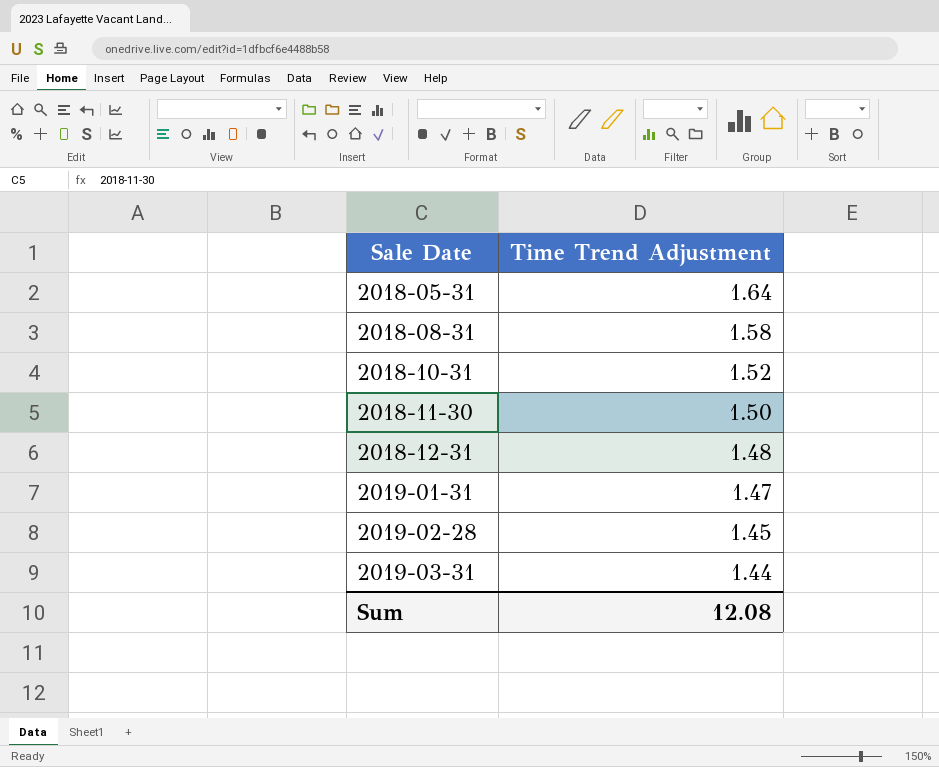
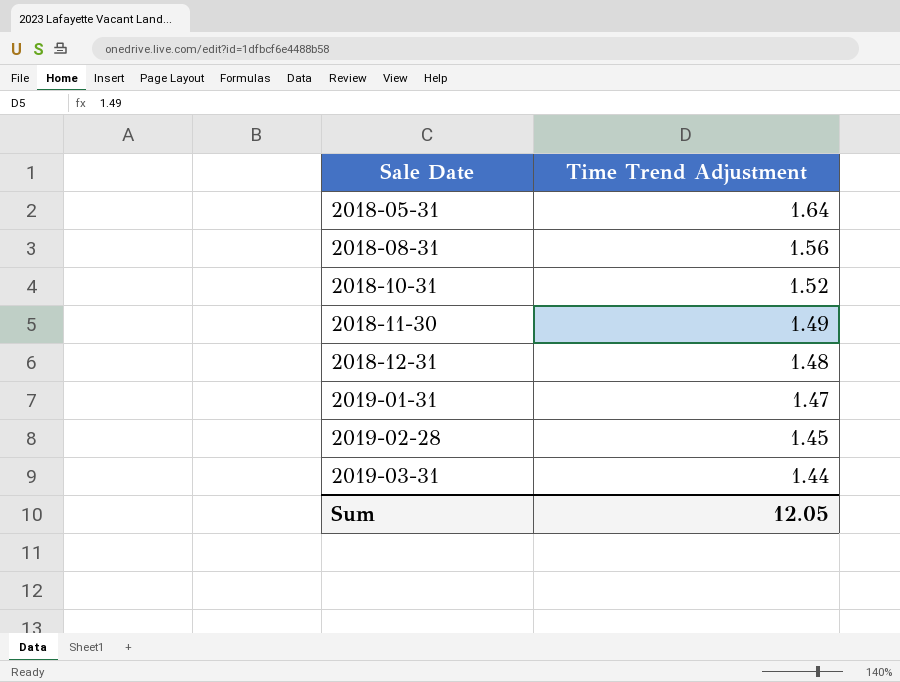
2018-08-31 | Time Trend Adjustment: 1.58 -> 1.56
2018-11-30 | Time Trend Adjustment: 1.50 -> 1.49
Sum | Time Trend Adjustment: 12.08 -> 12.05

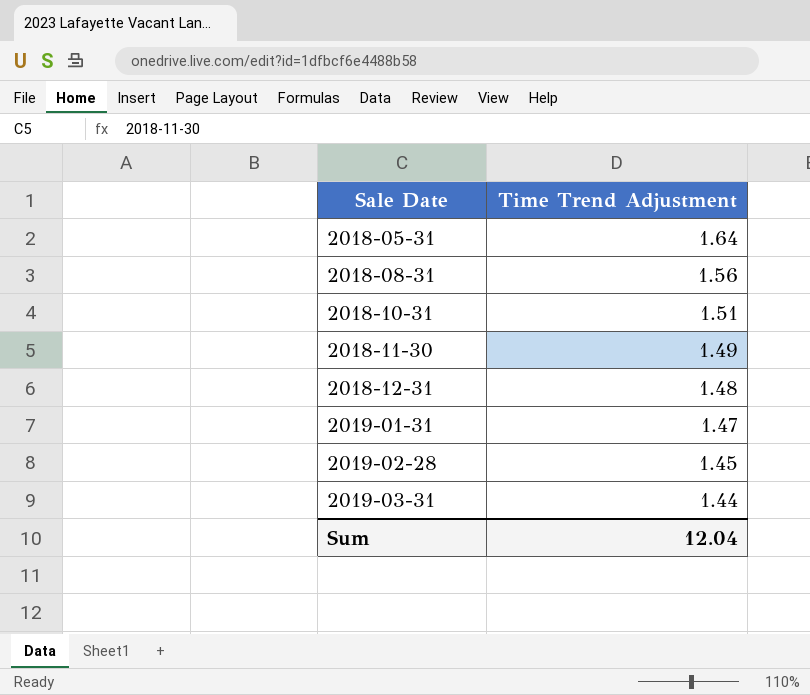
2018-10-31 | Time Trend Adjustment: 1.52 -> 1.51
Sum | Time Trend Adjustment: 12.05 -> 12.04

